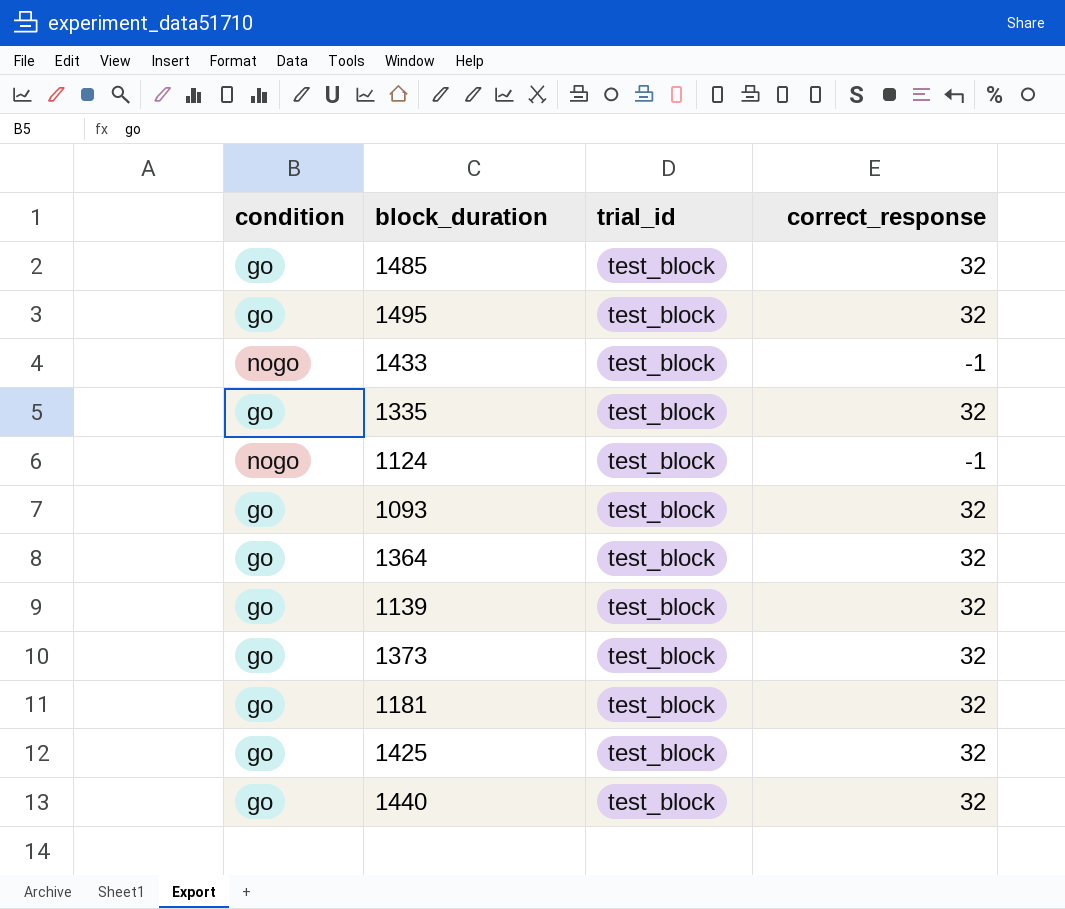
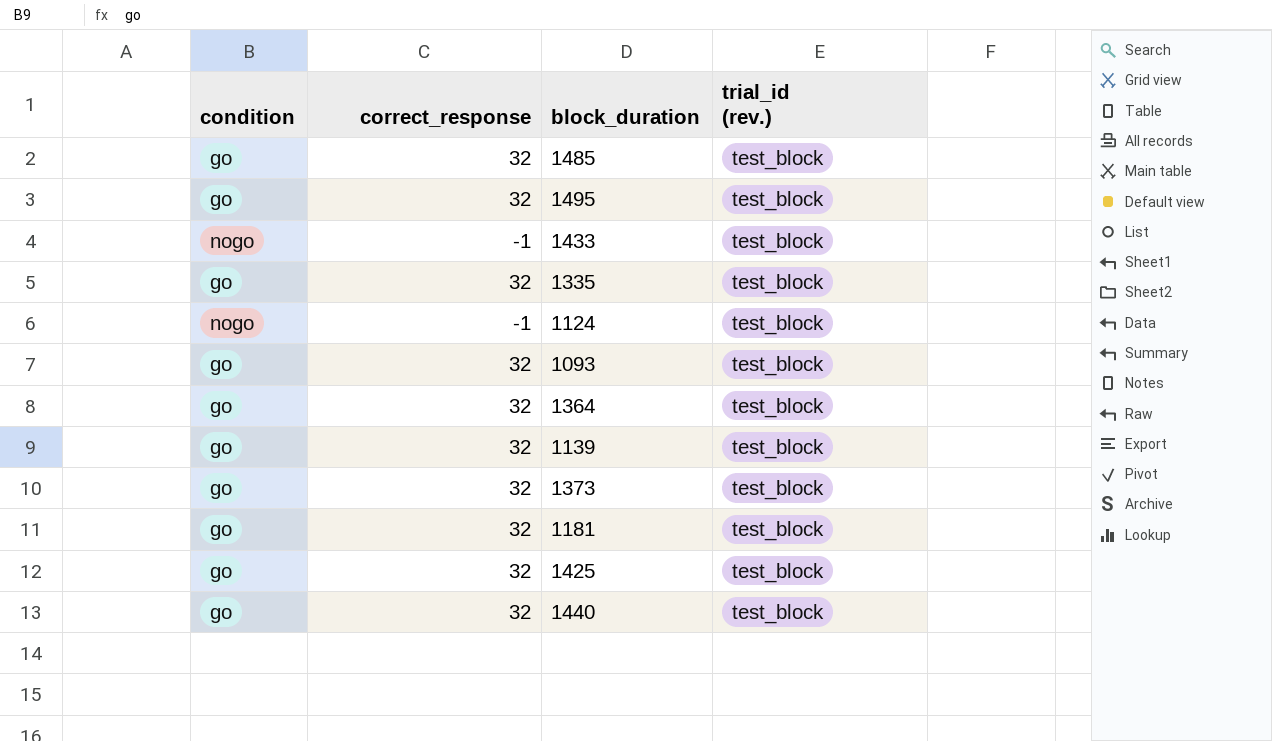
column correct_response | position: 4 -> 2
column name: trial_id -> trial_id (rev.)

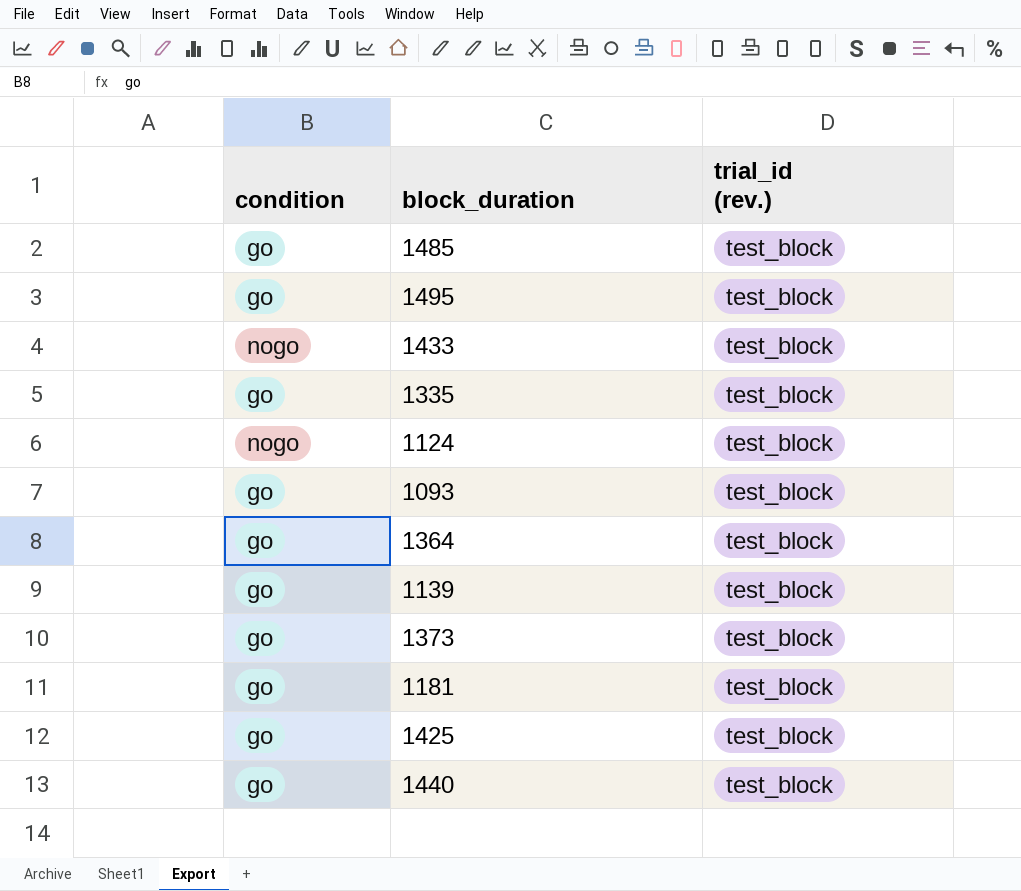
column correct_response | position: 2 -> none

